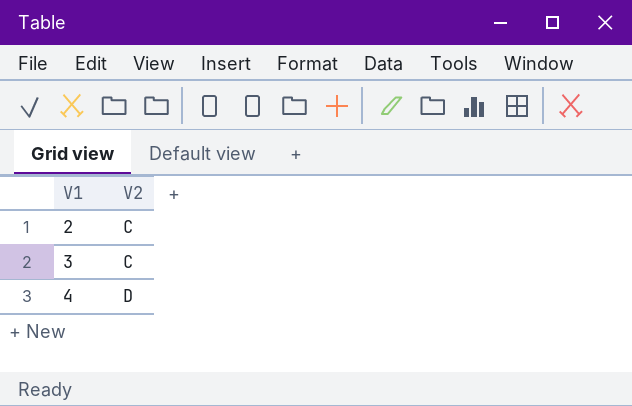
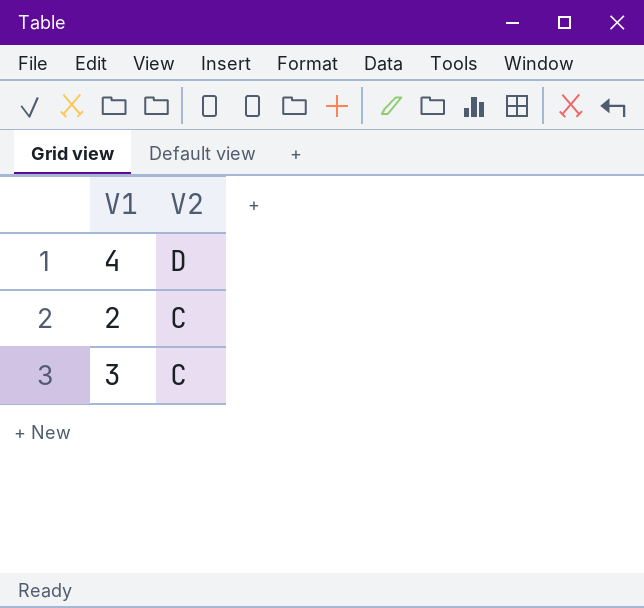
row order: V1 ascending -> V2 descending

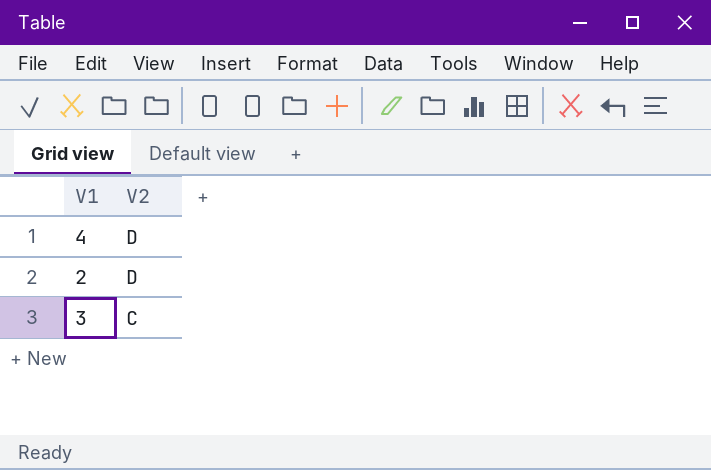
2 | V2: C -> D

